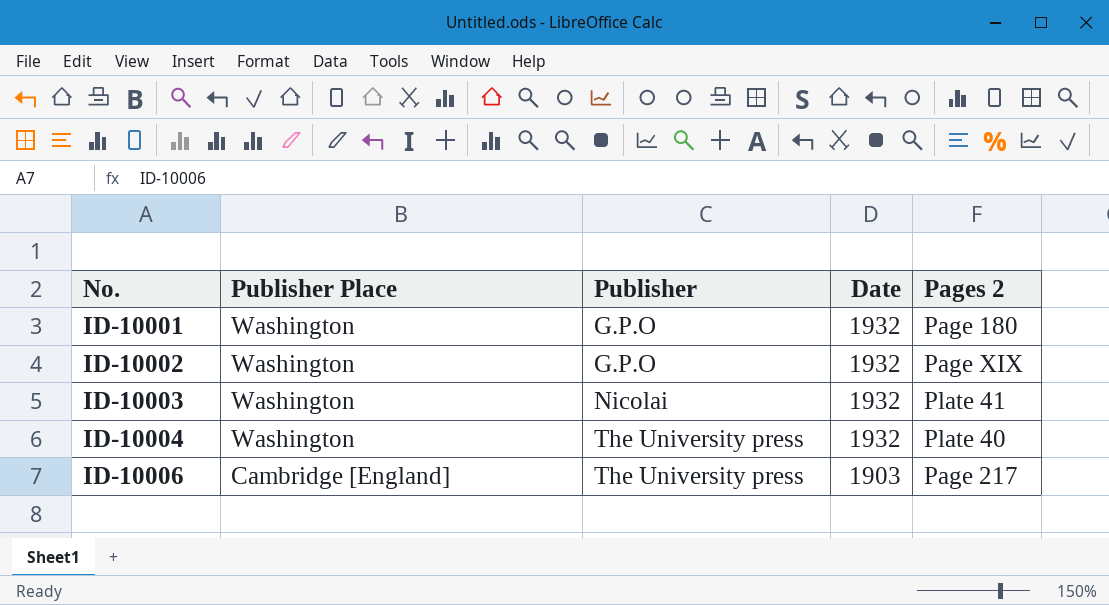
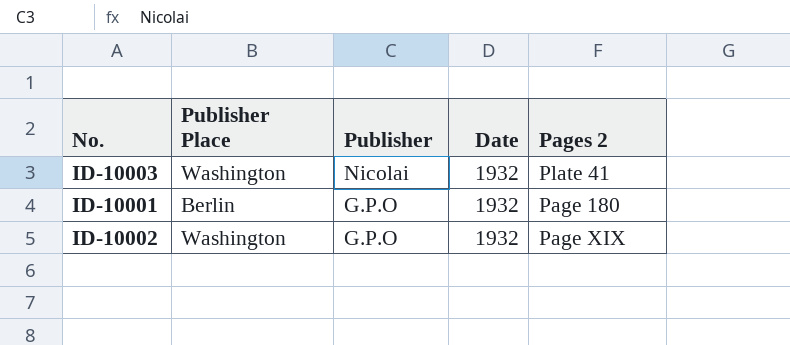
row order: No. ascending -> Publisher descending
row ID-10004: Washington | The University press | 1932 | Plate 40 -> none
row ID-10006: Cambridge [England] | The University press | 1903 | Page 217 -> none
ID-10001 | Publisher Place: Washington -> Berlin

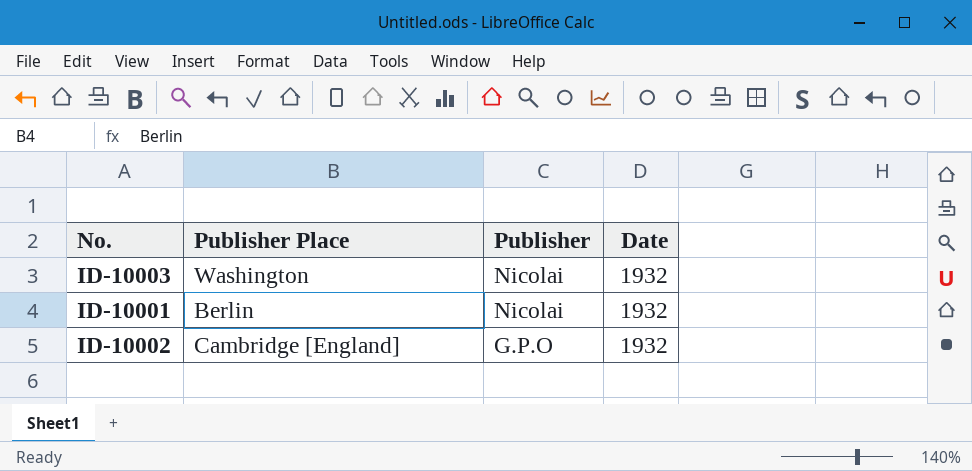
column Pages 2 | position: 5 -> none
ID-10001 | Publisher: G.P.O -> Nicolai
ID-10002 | Publisher Place: Washington -> Cambridge [England]

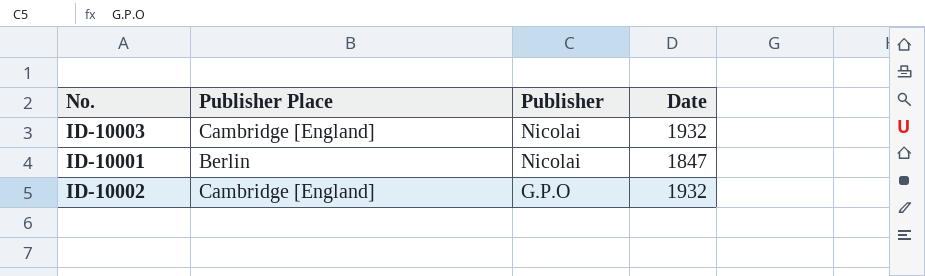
ID-10003 | Publisher Place: Washington -> Cambridge [England]
ID-10001 | Date: 1932 -> 1847

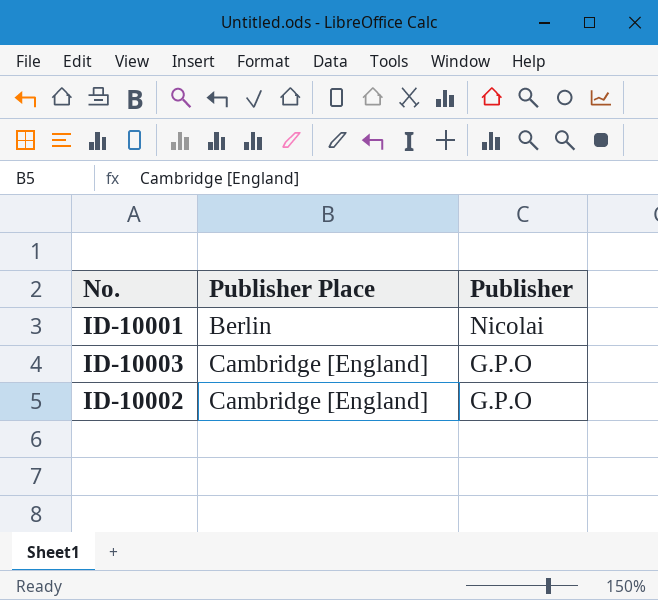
row order: Publisher descending -> Publisher Place ascending
column Date | position: 4 -> none
ID-10003 | Publisher: Nicolai -> G.P.O

